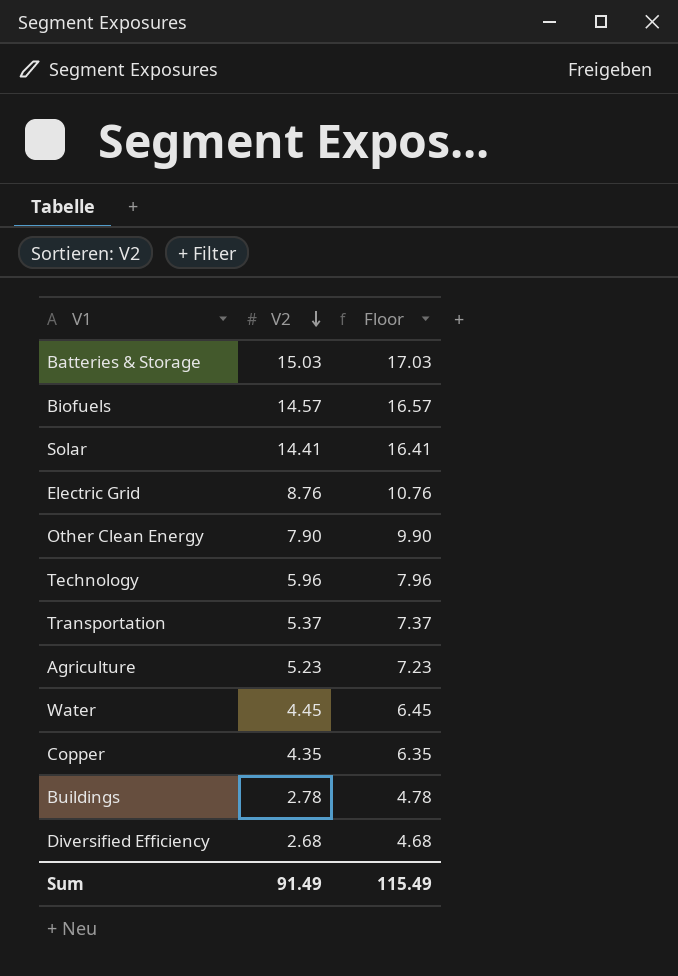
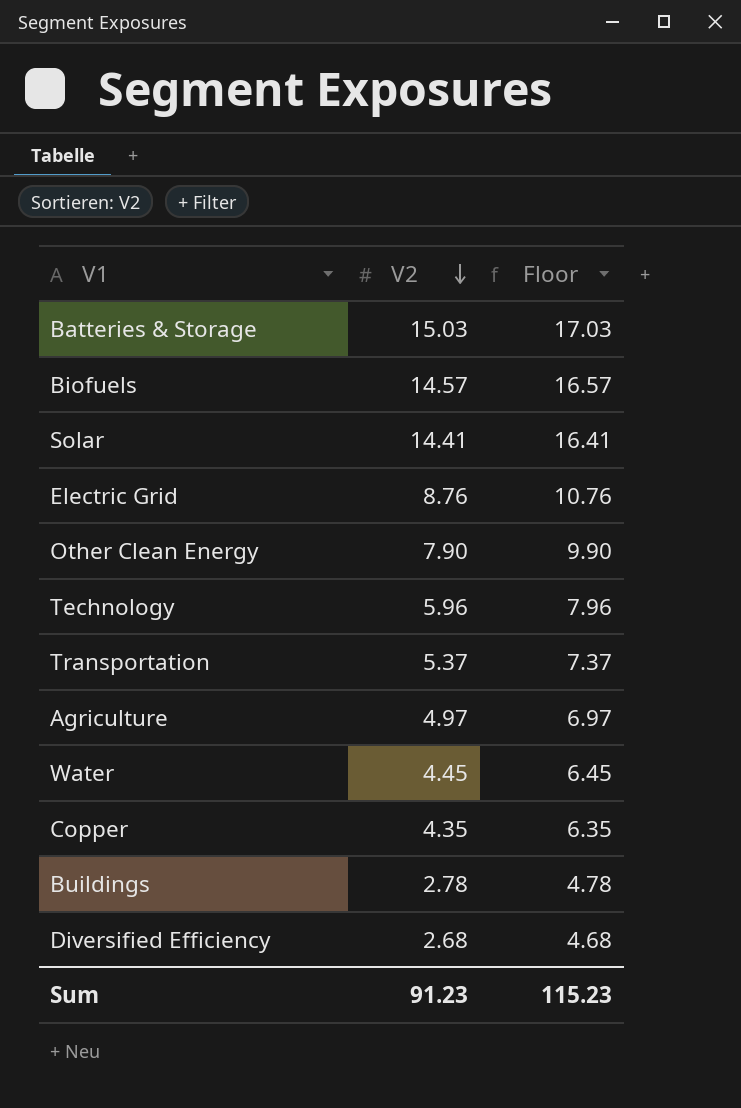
Agriculture | V2: 5.23 -> 4.97
Agriculture | Floor: 7.23 -> 6.97
Sum | V2: 91.49 -> 91.23
Sum | Floor: 115.49 -> 115.23

